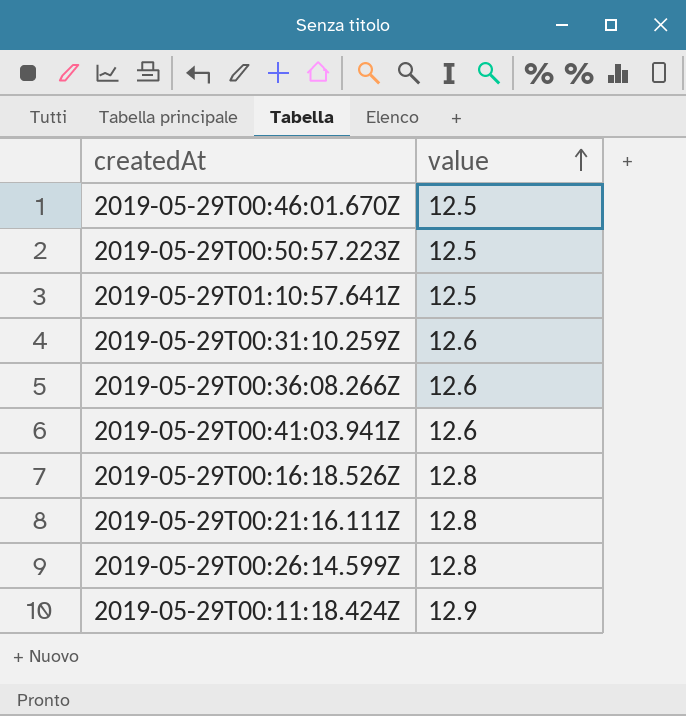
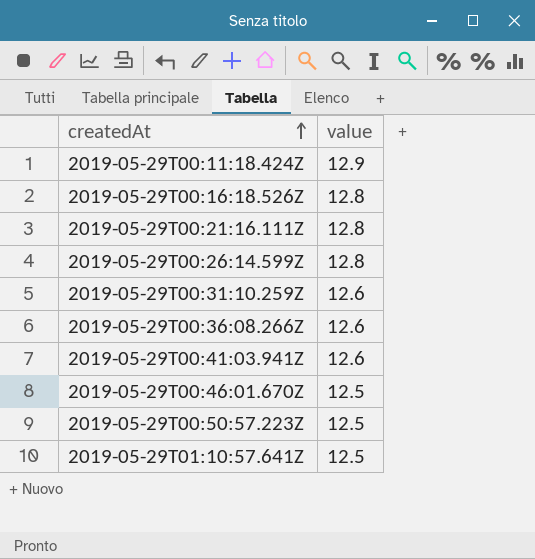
row order: value ascending -> createdAt ascending

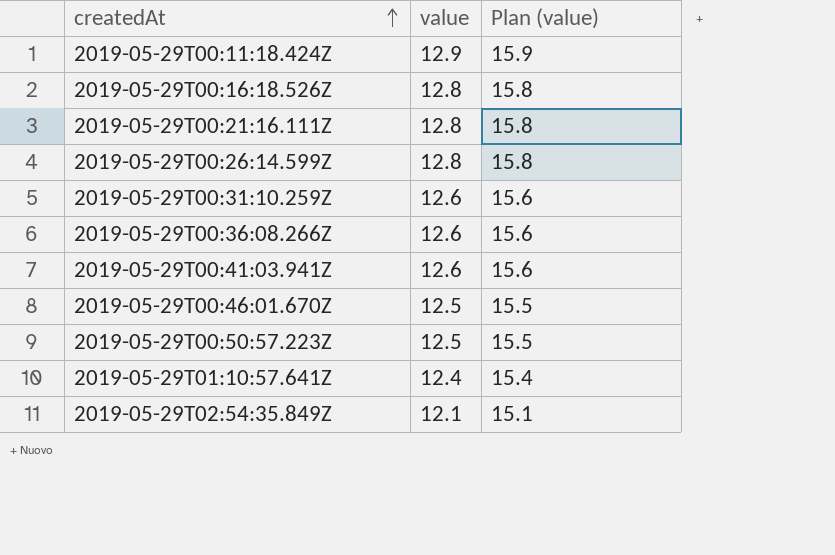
column Plan (value) | formula: none -> [value] + 3
2019-05-29T01:10:57.641Z | value: 12.5 -> 12.4
row 2019-05-29T02:54:35.849Z: none -> 12.1 | 15.1

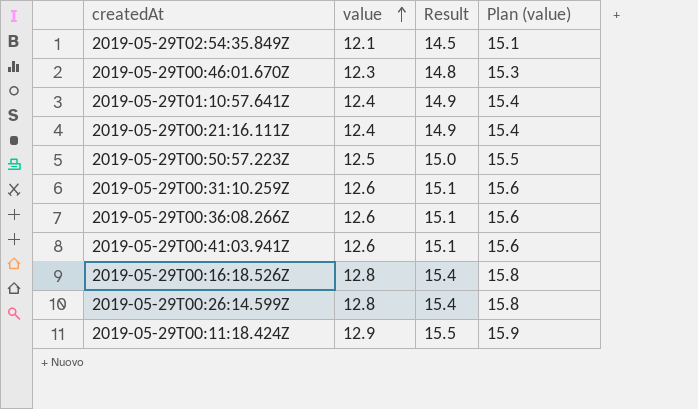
row order: createdAt ascending -> value ascending
column Result | formula: none -> [value] * 1.2
2019-05-29T00:46:01.670Z | value: 12.5 -> 12.3
2019-05-29T00:46:01.670Z | Plan (value): 15.5 -> 15.3
2019-05-29T00:21:16.111Z | value: 12.8 -> 12.4
2019-05-29T00:21:16.111Z | Plan (value): 15.8 -> 15.4

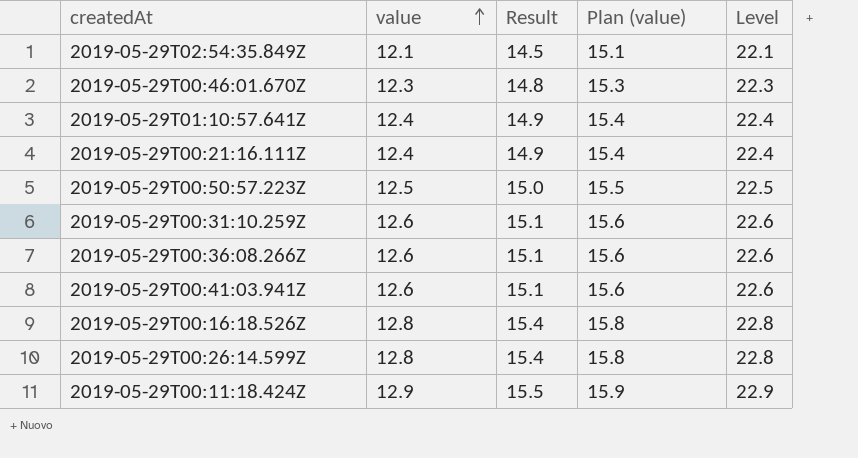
column Level | formula: none -> [value] + 10

